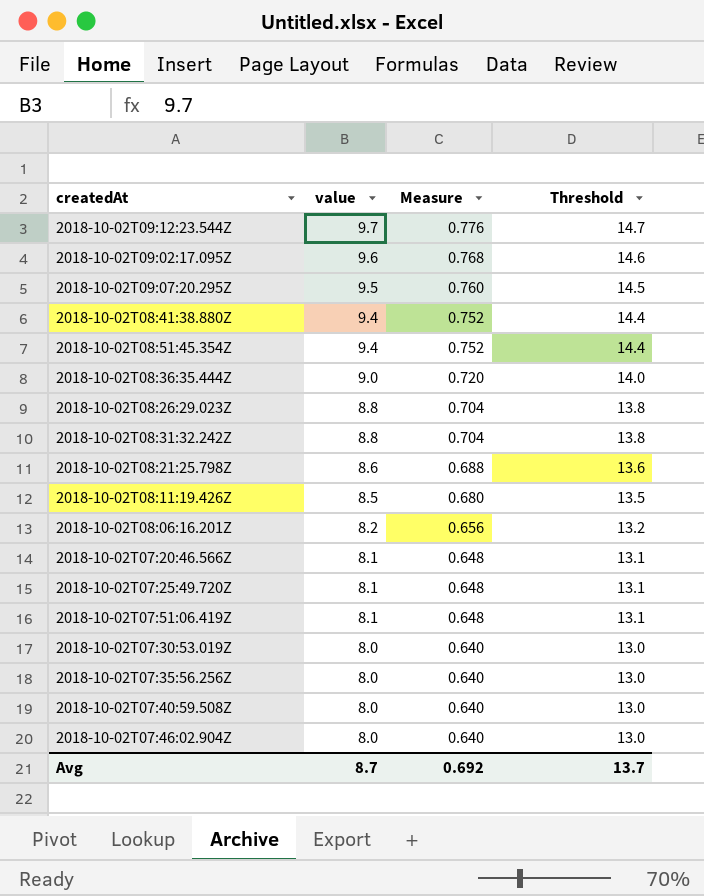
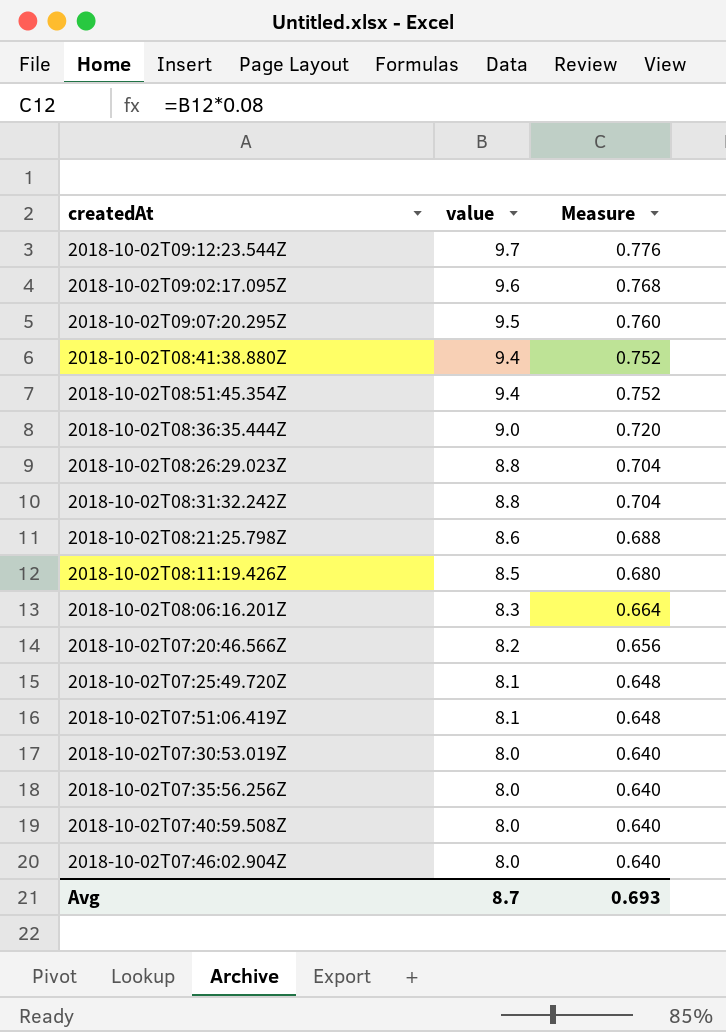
column Threshold | formula: [value] + 5 -> none
2018-10-02T08:06:16.201Z | value: 8.2 -> 8.3
2018-10-02T08:06:16.201Z | Measure: 0.656 -> 0.664
2018-10-02T07:20:46.566Z | value: 8.1 -> 8.2
2018-10-02T07:20:46.566Z | Measure: 0.648 -> 0.656
Avg | Measure: 0.692 -> 0.693

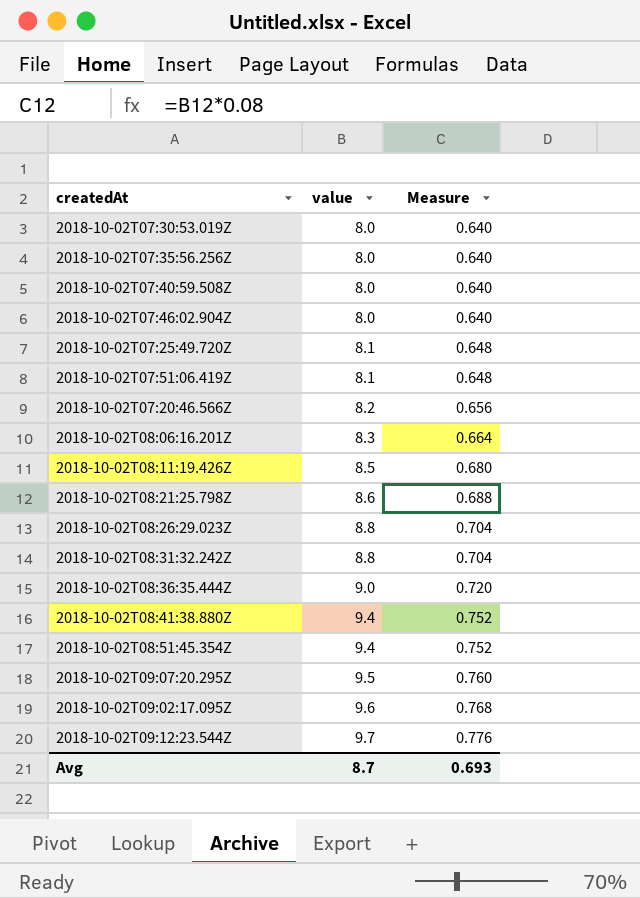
row order: value descending -> value ascending

